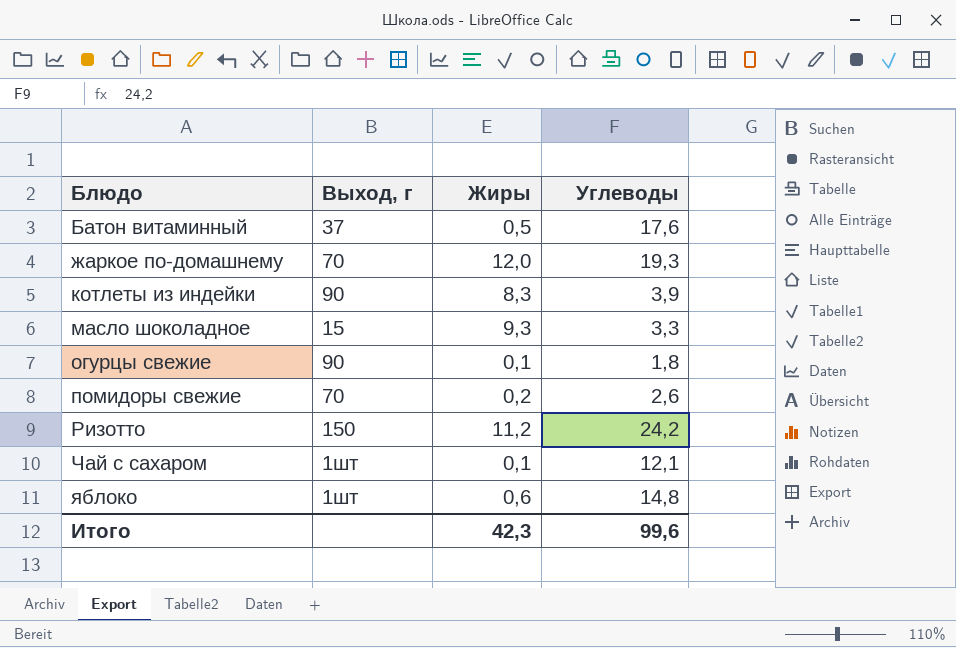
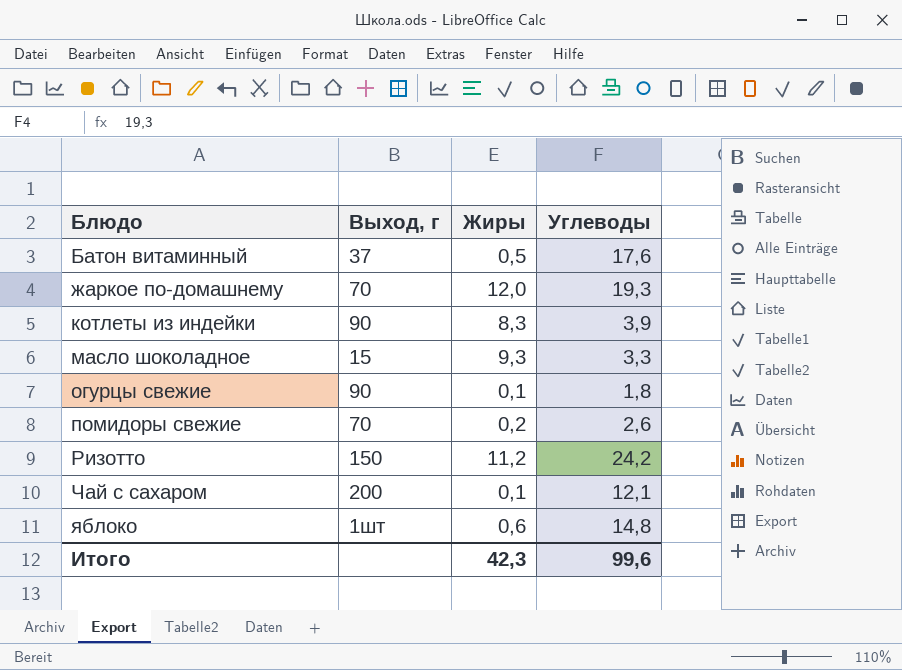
Чай с сахаром | Выход, г: 1шт -> 200

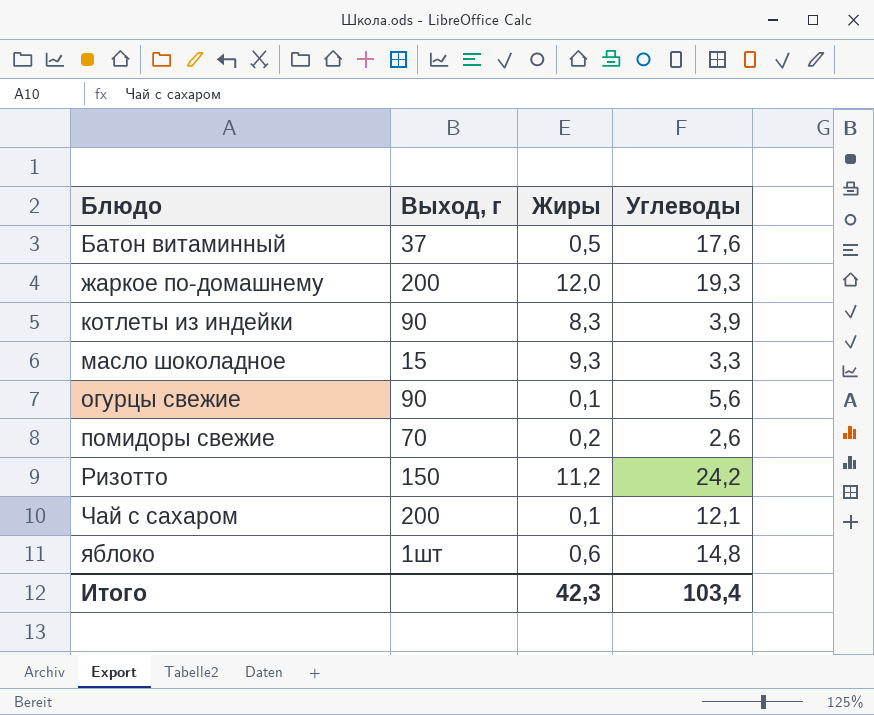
жаркое по-домашнему | Выход, г: 70 -> 200
огурцы свежие | Углеводы: 1,8 -> 5,6
Итого | Углеводы: 99,6 -> 103,4

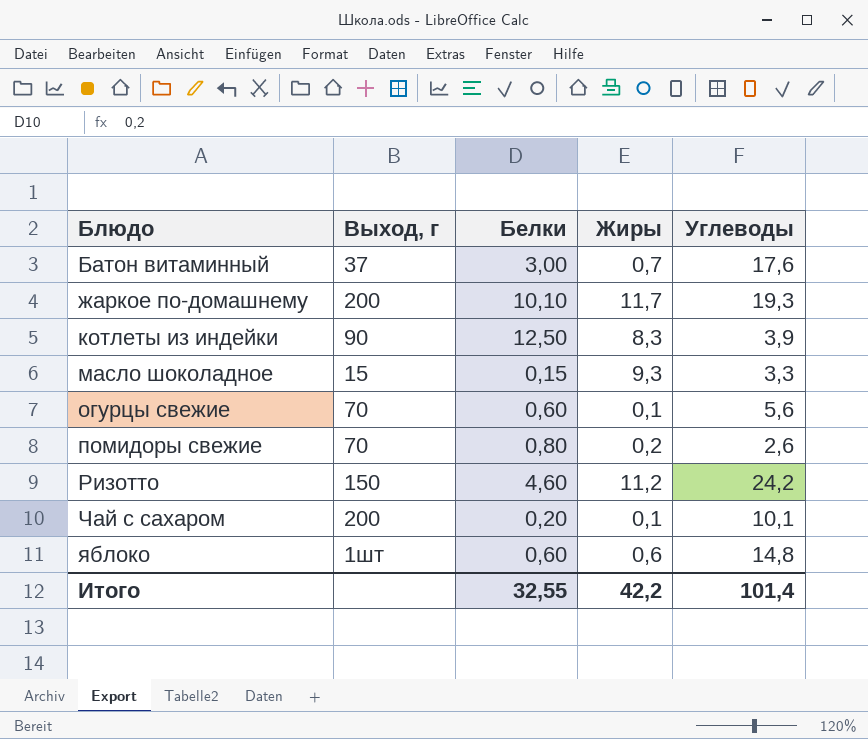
column Белки | position: none -> 3
Батон витаминный | Жиры: 0,5 -> 0,7
жаркое по-домашнему | Жиры: 12,0 -> 11,7
огурцы свежие | Выход, г: 90 -> 70
Чай с сахаром | Углеводы: 12,1 -> 10,1
Итого | Жиры: 42,3 -> 42,2
Итого | Углеводы: 103,4 -> 101,4

